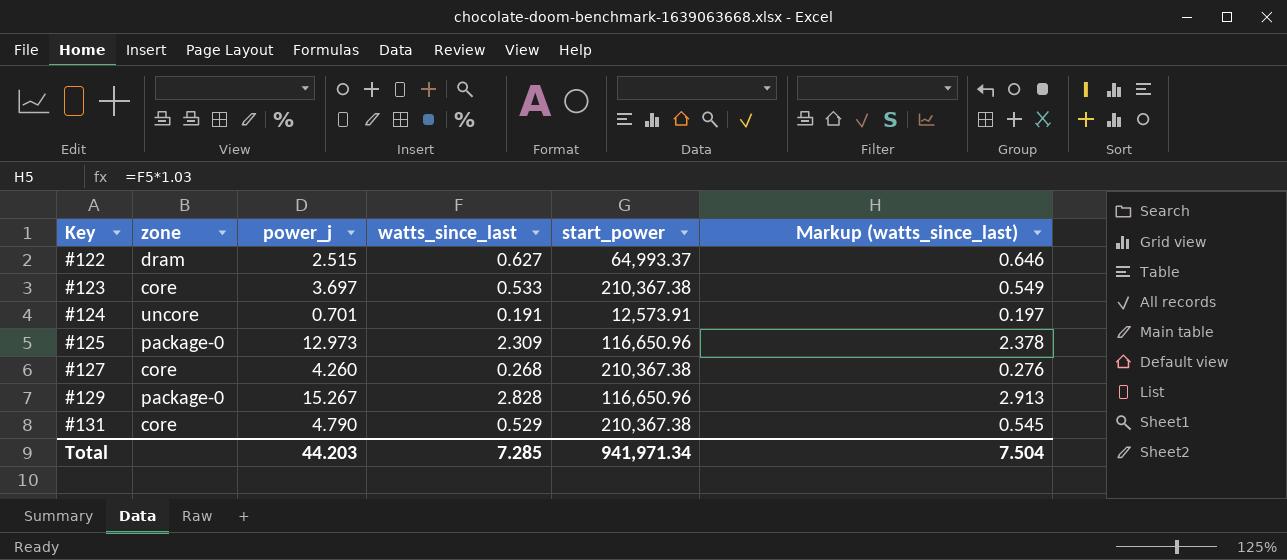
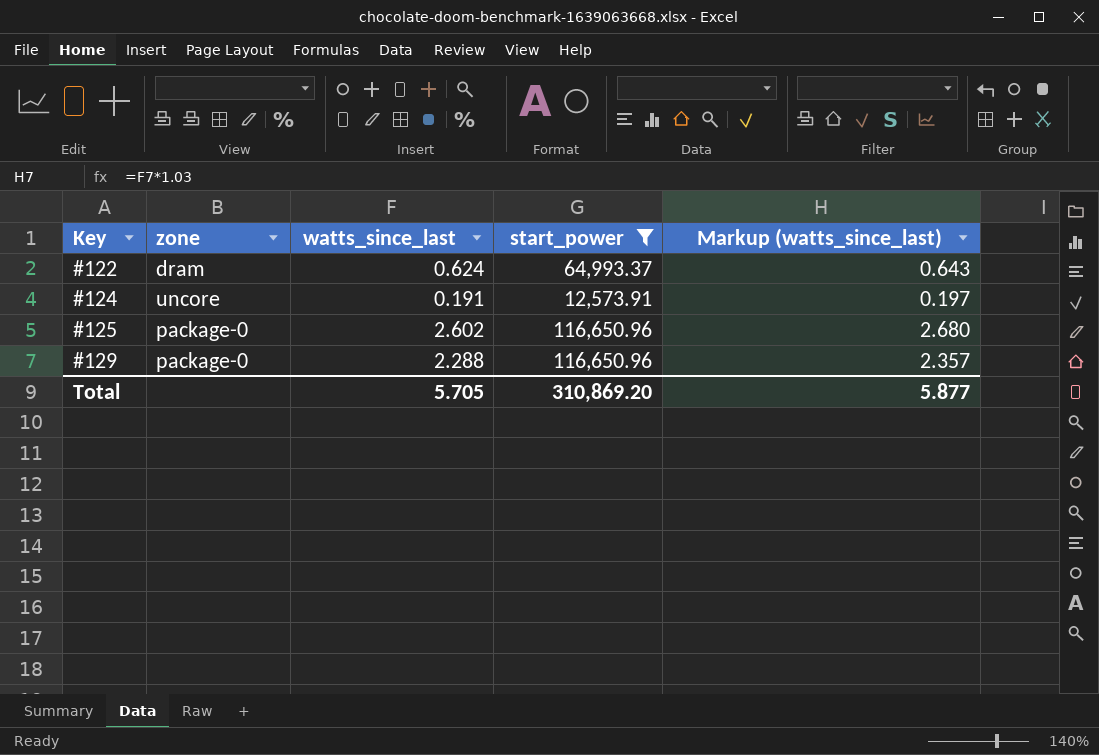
filter: none -> start_power != 210,367.38
column power_j | position: 3 -> none
#122 | watts_since_last: 0.627 -> 0.624
#122 | Markup (watts_since_last): 0.646 -> 0.643
#125 | watts_since_last: 2.309 -> 2.602
#125 | Markup (watts_since_last): 2.378 -> 2.680
#129 | watts_since_last: 2.828 -> 2.288
#129 | Markup (watts_since_last): 2.913 -> 2.357
Total | watts_since_last: 7.285 -> 5.705
Total | start_power: 941,971.34 -> 310,869.20
Total | Markup (watts_since_last): 7.504 -> 5.877

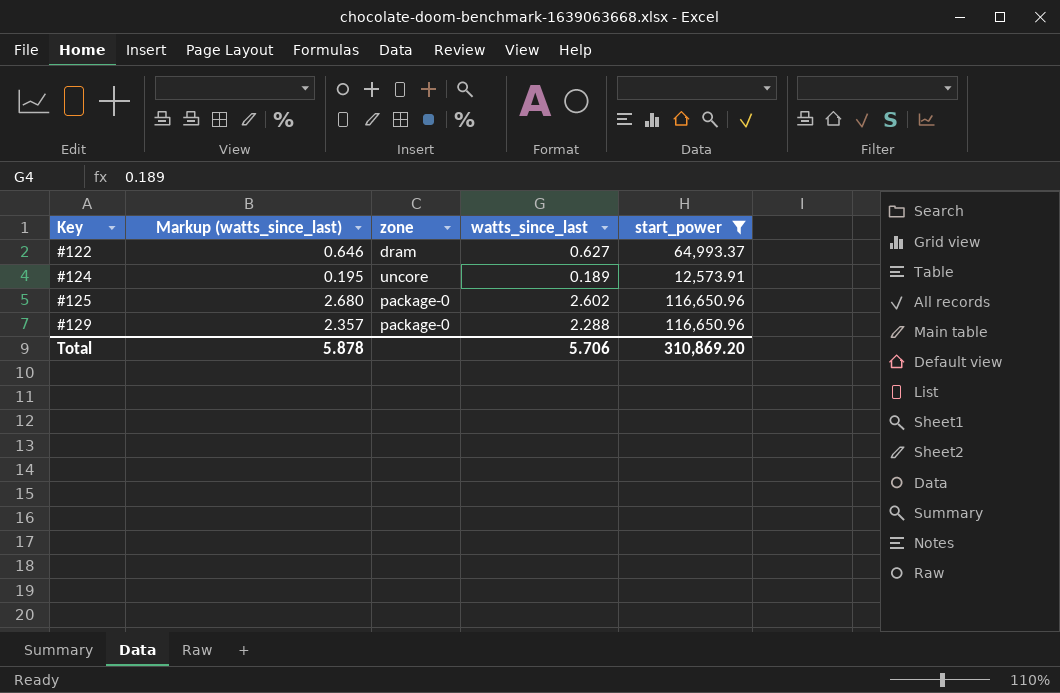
column Markup (watts_since_last) | position: 5 -> 2
#122 | Markup (watts_since_last): 0.643 -> 0.646
#122 | watts_since_last: 0.624 -> 0.627
#124 | Markup (watts_since_last): 0.197 -> 0.195
#124 | watts_since_last: 0.191 -> 0.189
Total | Markup (watts_since_last): 5.877 -> 5.878
Total | watts_since_last: 5.705 -> 5.706

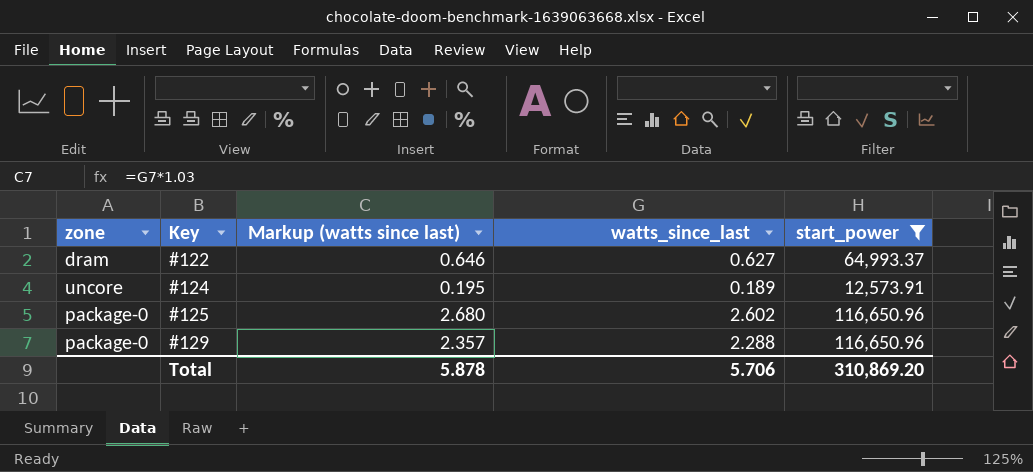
column zone | position: 3 -> 1
column name: Markup (watts_since_last) -> Markup (watts since last)

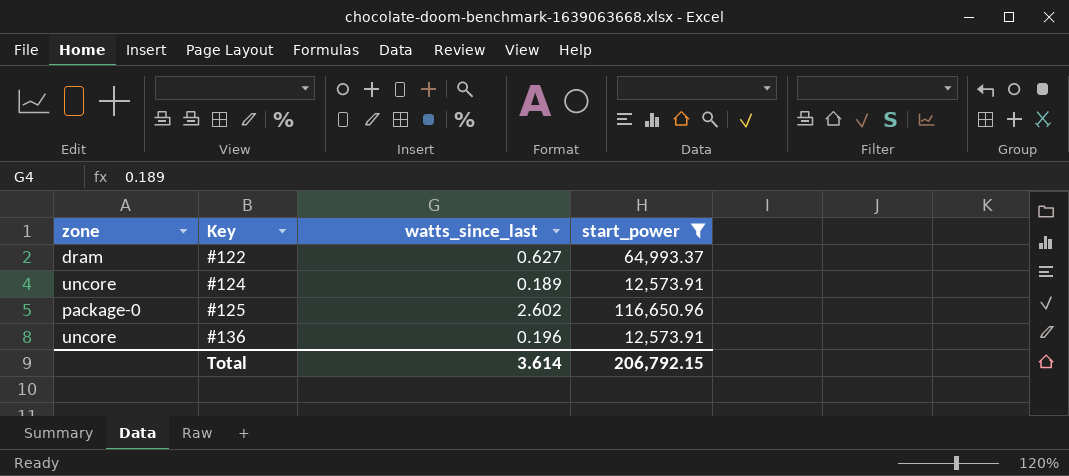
column Markup (watts since last) | formula: [watts_since_last] * 1.03 -> none
row #129: package-0 | 2.357 | 2.288 | 116,650.96 -> none
row #136: none -> uncore | 0.196 | 12,573.91
Total | watts_since_last: 5.706 -> 3.614
Total | start_power: 310,869.20 -> 206,792.15

